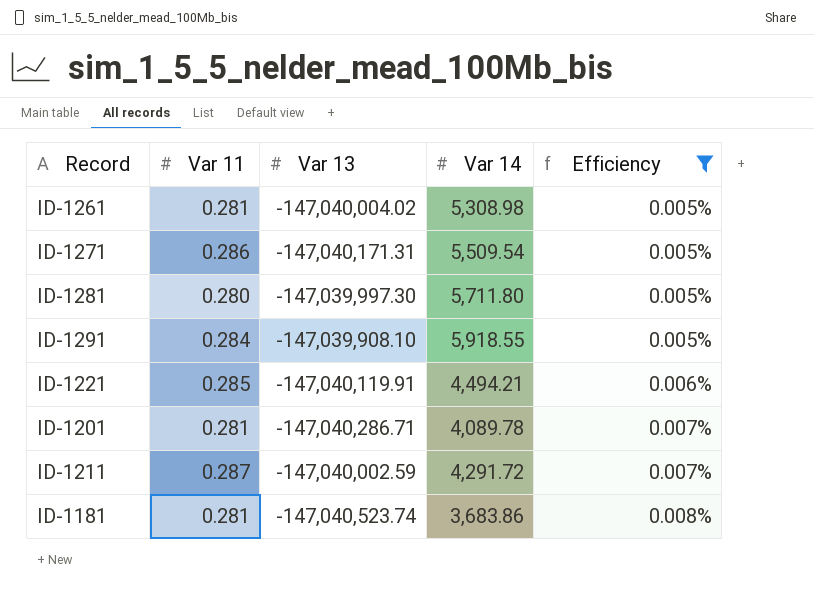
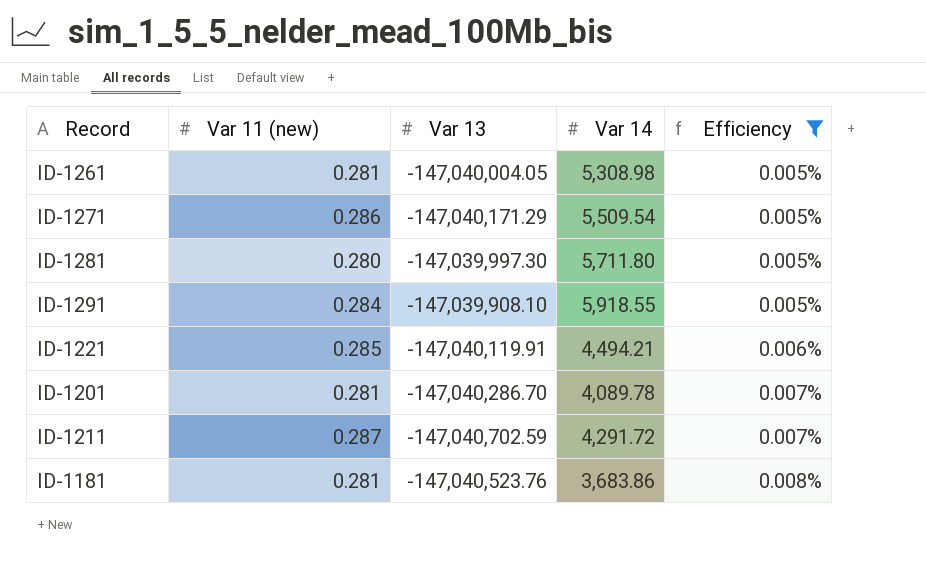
column name: Var 11 -> Var 11 (new)
ID-1261 | Var 13: -147,040,004.02 -> -147,040,004.05
ID-1271 | Var 13: -147,040,171.31 -> -147,040,171.29
ID-1201 | Var 13: -147,040,286.71 -> -147,040,286.70
ID-1211 | Var 13: -147,040,002.59 -> -147,040,702.59
ID-1181 | Var 13: -147,040,523.74 -> -147,040,523.76

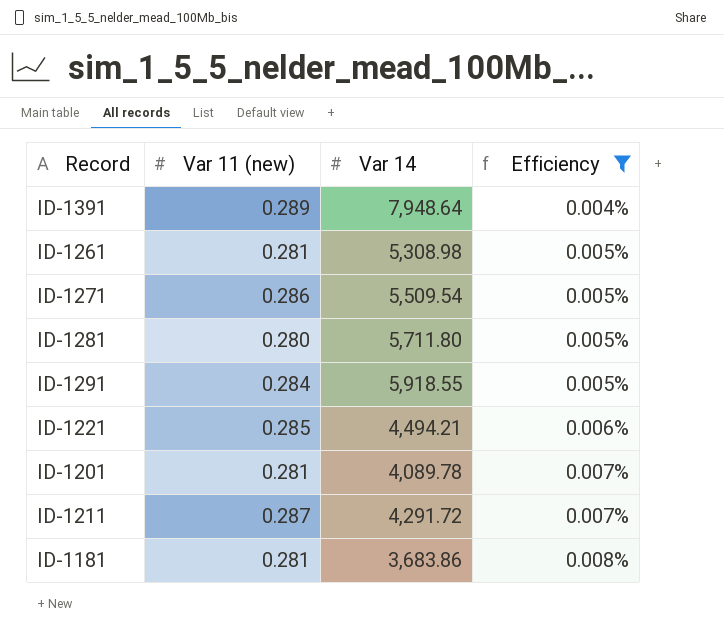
column Var 13 | position: 3 -> none
row ID-1391: none -> 0.289 | 7,948.64 | 0.004%

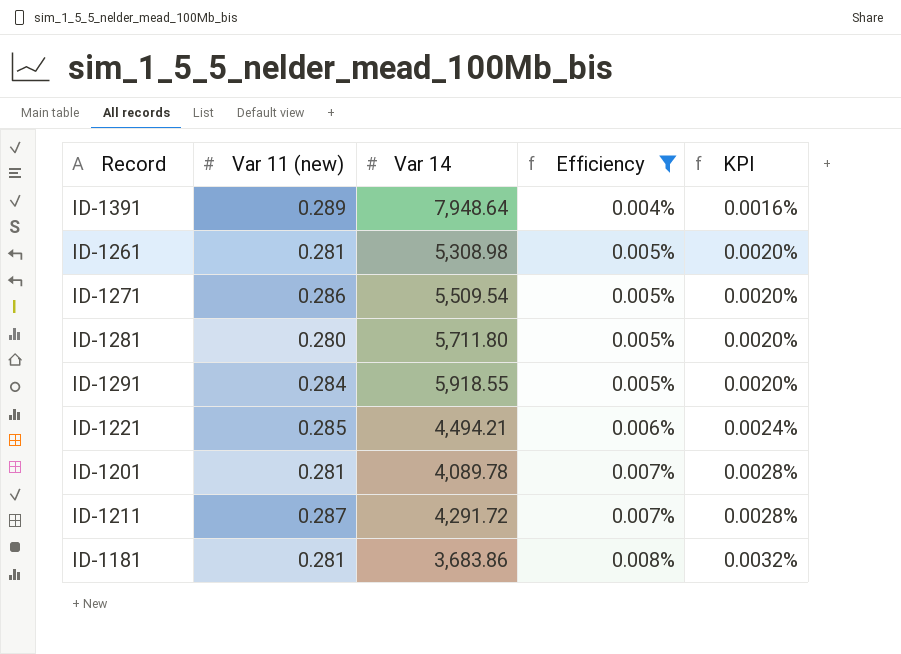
column KPI | formula: none -> [Efficiency] * 0.4

